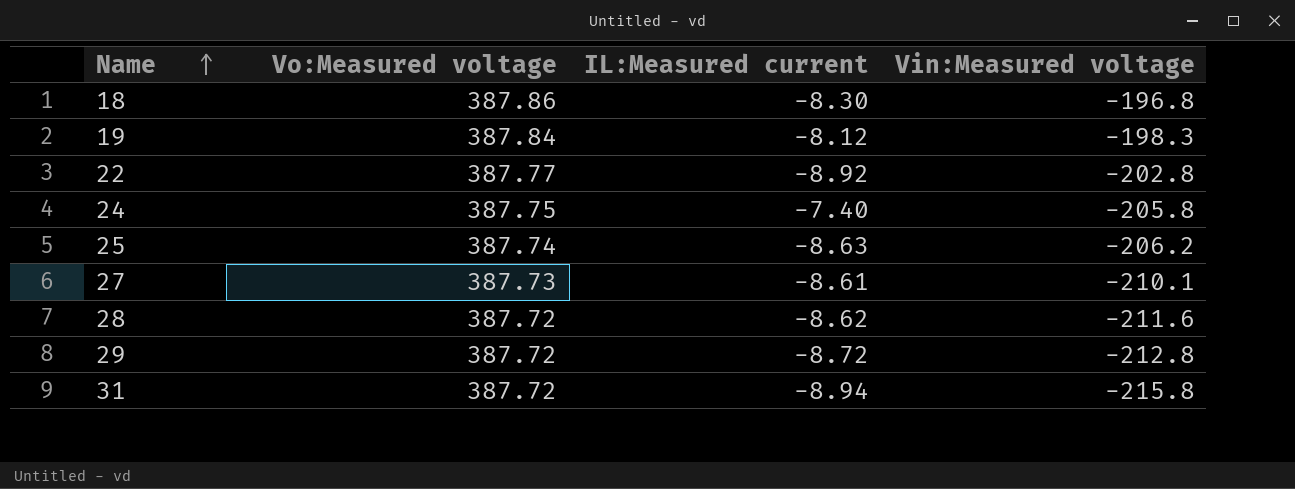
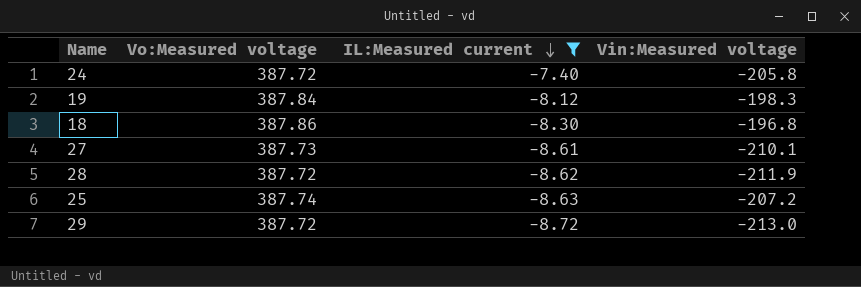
filter: none -> IL:Measured current >= -8.72
row order: Name ascending -> IL:Measured current descending
24 | Vo:Measured voltage: 387.75 -> 387.72
28 | Vin:Measured voltage: -211.6 -> -211.9
25 | Vin:Measured voltage: -206.2 -> -207.2
29 | Vin:Measured voltage: -212.8 -> -213.0

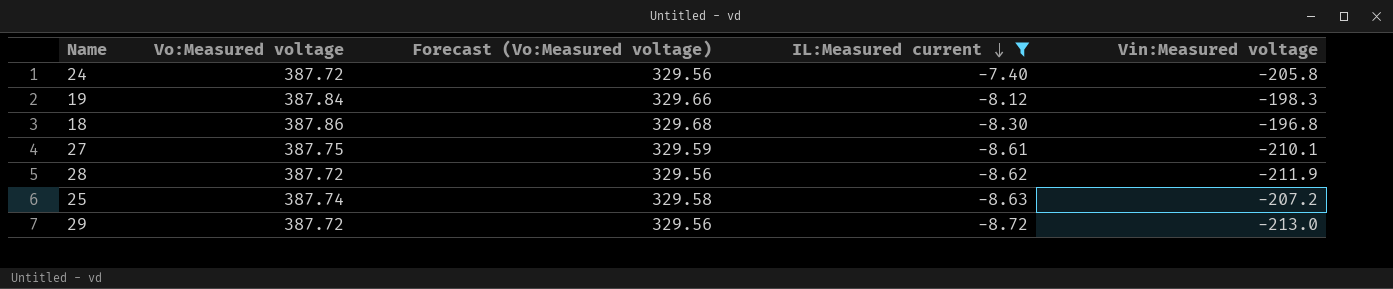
column Forecast (Vo:Measured voltage) | formula: none -> [Vo:Measured voltage] * 0.85
27 | Vo:Measured voltage: 387.73 -> 387.75

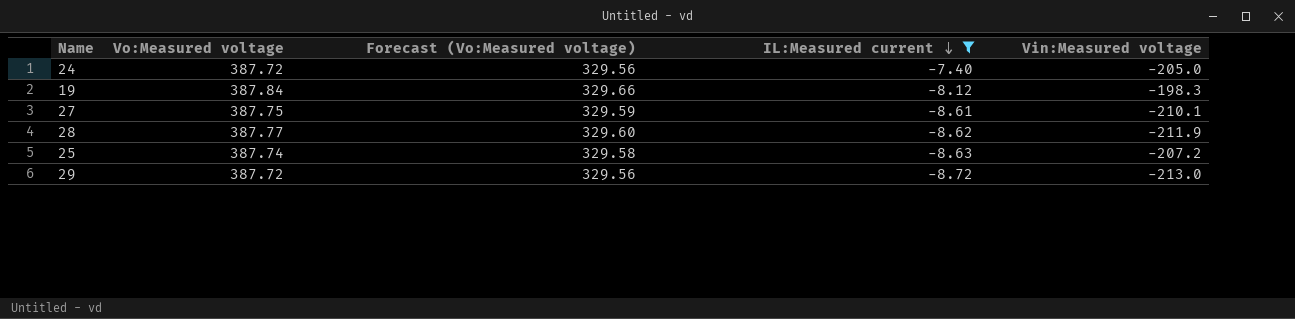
row 18: 387.86 | 329.68 | -8.30 | -196.8 -> none
24 | Vin:Measured voltage: -205.8 -> -205.0
28 | Vo:Measured voltage: 387.72 -> 387.77
28 | Forecast (Vo:Measured voltage): 329.56 -> 329.60

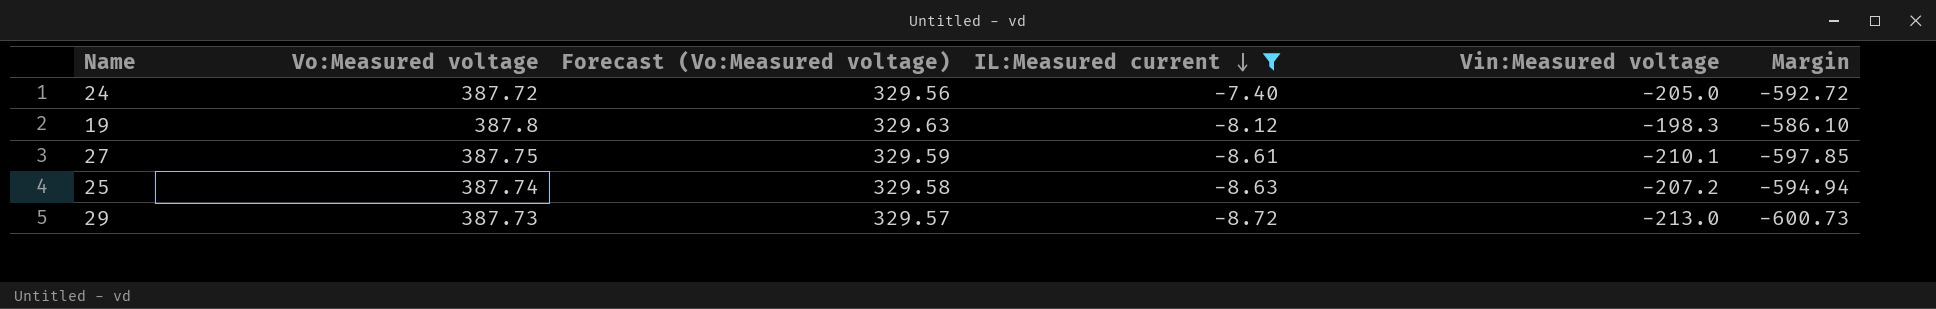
column Margin | formula: none -> [Vin:Measured voltage] - [Vo:Measured voltage]
row 28: 387.77 | 329.60 | -8.62 | -211.9 -> none
19 | Vo:Measured voltage: 387.84 -> 387.8
19 | Forecast (Vo:Measured voltage): 329.66 -> 329.63
29 | Vo:Measured voltage: 387.72 -> 387.73
29 | Forecast (Vo:Measured voltage): 329.56 -> 329.57

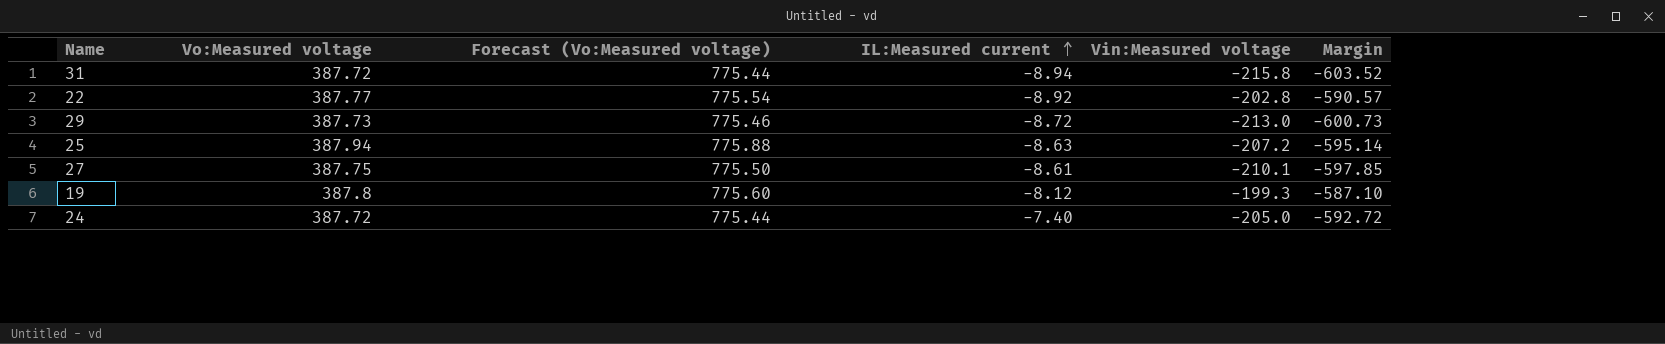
filter: IL:Measured current >= -8.72 -> none
row order: IL:Measured current descending -> IL:Measured current ascending
column Forecast (Vo:Measured voltage) | formula: [Vo:Measured voltage] * 0.85 -> [Vo:Measured voltage] * 2
25 | Vo:Measured voltage: 387.74 -> 387.94
25 | Margin: -594.94 -> -595.14
19 | Vin:Measured voltage: -198.3 -> -199.3
19 | Margin: -586.10 -> -587.10

